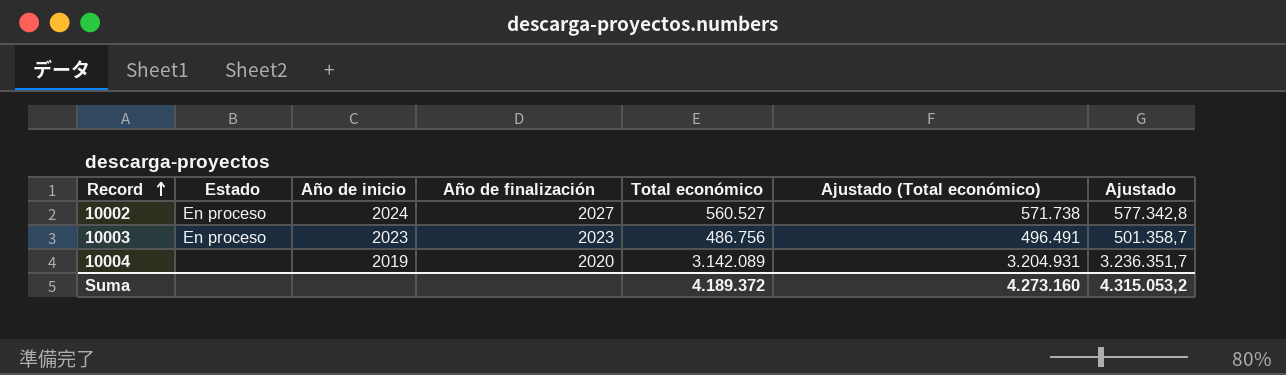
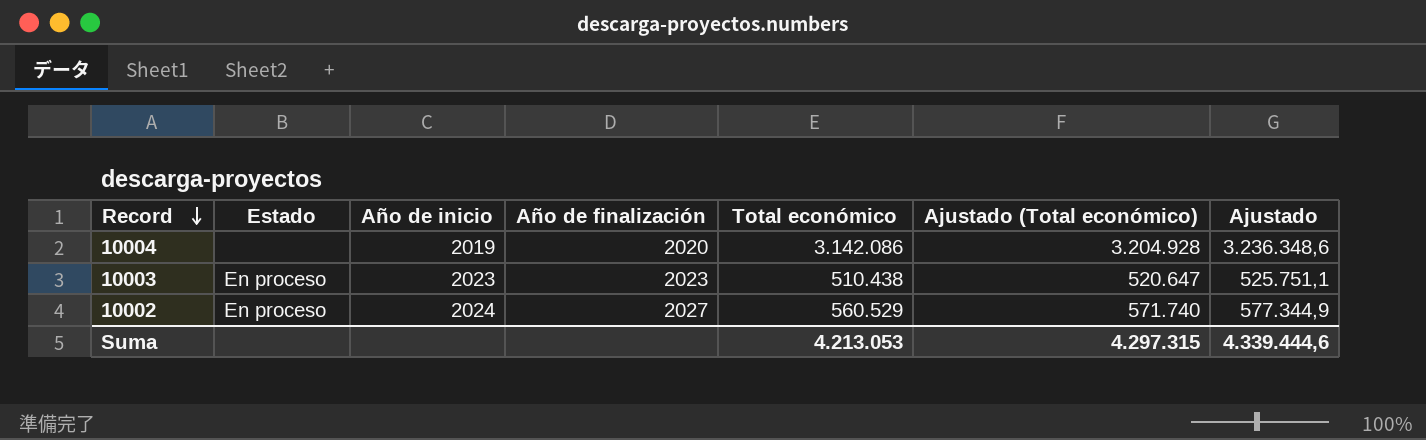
row order: Record ascending -> Record descending
10004 | Total económico: 3.142.089 -> 3.142.086
10004 | Ajustado (Total económico): 3.204.931 -> 3.204.928
10004 | Ajustado: 3.236.351,7 -> 3.236.348,6
10003 | Total económico: 486.756 -> 510.438
10003 | Ajustado (Total económico): 496.491 -> 520.647
10003 | Ajustado: 501.358,7 -> 525.751,1
10002 | Total económico: 560.527 -> 560.529
10002 | Ajustado (Total económico): 571.738 -> 571.740
10002 | Ajustado: 577.342,8 -> 577.344,9
Suma | Total económico: 4.189.372 -> 4.213.053
Suma | Ajustado (Total económico): 4.273.160 -> 4.297.315
Suma | Ajustado: 4.315.053,2 -> 4.339.444,6

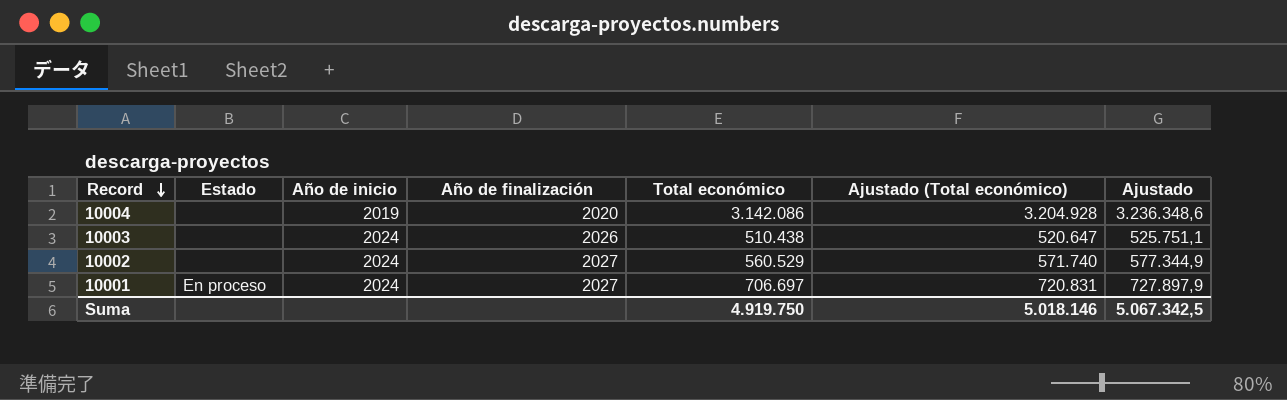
10003 | Estado: En proceso -> none
10003 | Año de inicio: 2023 -> 2024
10003 | Año de finalización: 2023 -> 2026
10002 | Estado: En proceso -> none
row 10001: none -> En proceso | 2024 | 2027 | 706.697 | 720.831 | 727.897,9
Suma | Total económico: 4.213.053 -> 4.919.750
Suma | Ajustado (Total económico): 4.297.315 -> 5.018.146
Suma | Ajustado: 4.339.444,6 -> 5.067.342,5

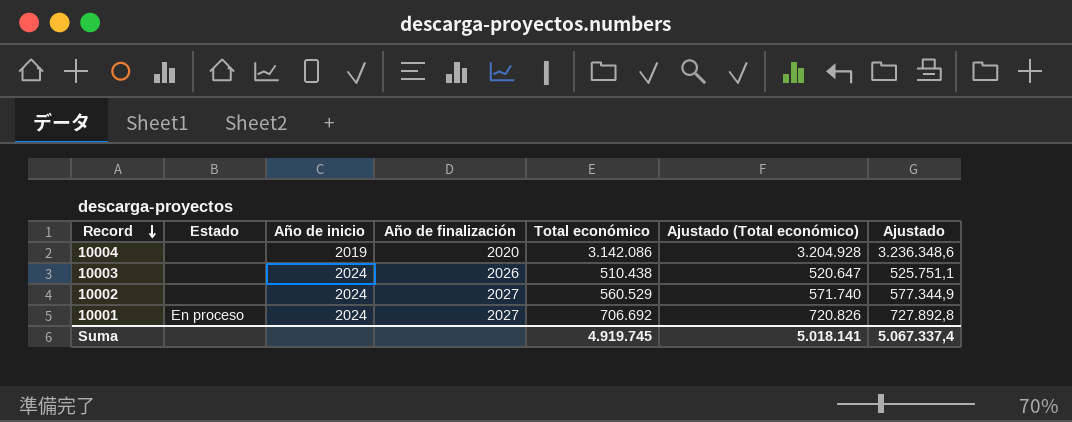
10001 | Total económico: 706.697 -> 706.692
10001 | Ajustado (Total económico): 720.831 -> 720.826
10001 | Ajustado: 727.897,9 -> 727.892,8
Suma | Total económico: 4.919.750 -> 4.919.745
Suma | Ajustado (Total económico): 5.018.146 -> 5.018.141
Suma | Ajustado: 5.067.342,5 -> 5.067.337,4

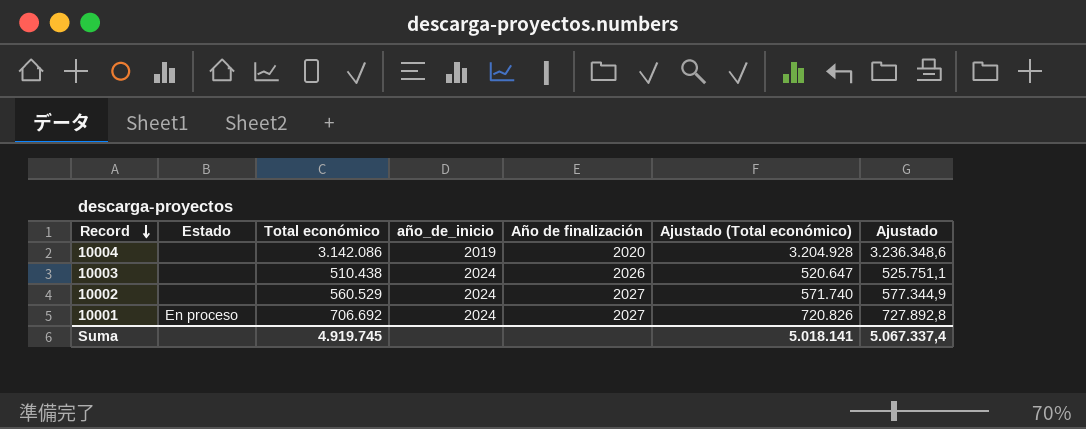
column Total económico | position: 5 -> 3
column name: Año de inicio -> año_de_inicio

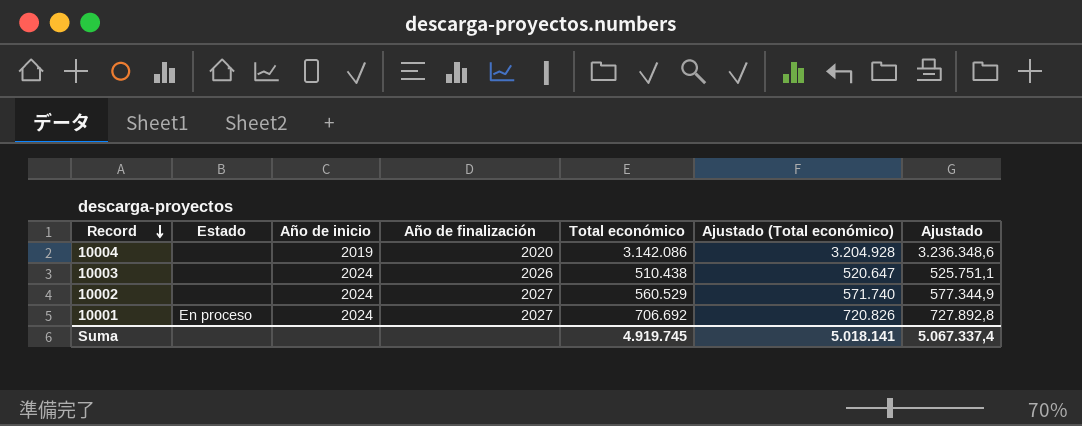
column name: año_de_inicio -> Año de inicio
column Total económico | position: 3 -> 5

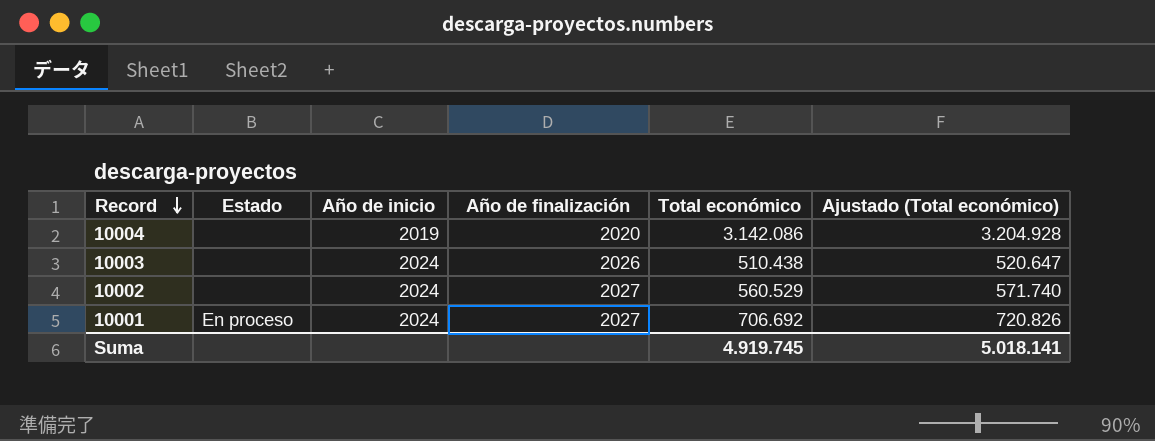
column Ajustado | formula: [Total económico] * 1,03 -> none

